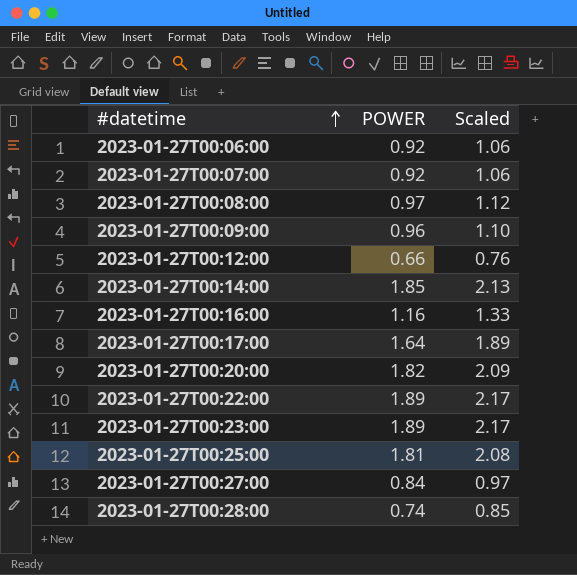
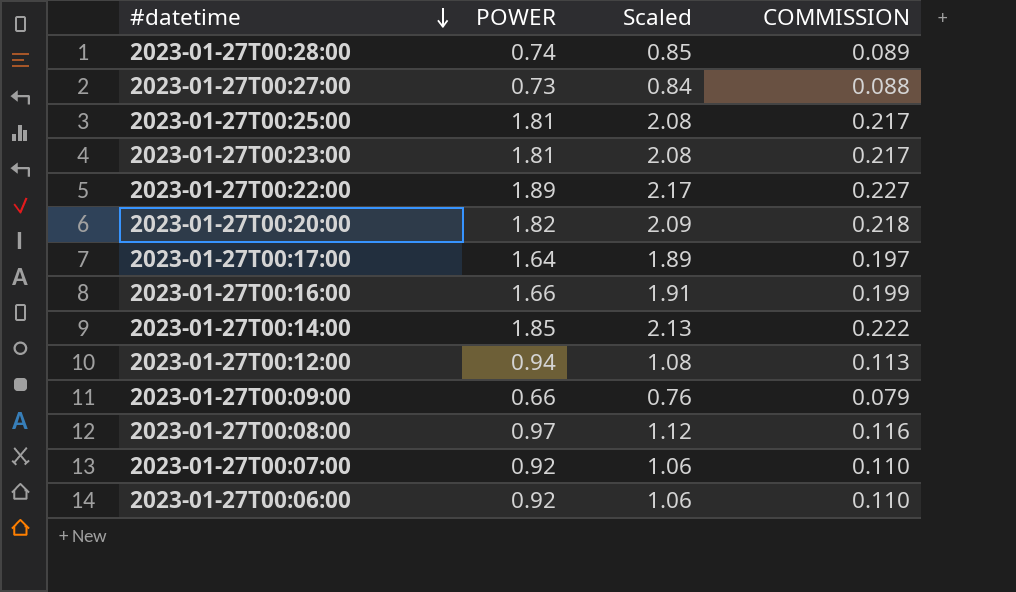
row order: #datetime ascending -> #datetime descending
column COMMISSION | formula: none -> [POWER] * 0.12
2023-01-27T00:27:00 | POWER: 0.84 -> 0.73
2023-01-27T00:27:00 | Scaled: 0.97 -> 0.84
2023-01-27T00:23:00 | POWER: 1.89 -> 1.81
2023-01-27T00:23:00 | Scaled: 2.17 -> 2.08
2023-01-27T00:16:00 | POWER: 1.16 -> 1.66
2023-01-27T00:16:00 | Scaled: 1.33 -> 1.91
2023-01-27T00:12:00 | POWER: 0.66 -> 0.94
2023-01-27T00:12:00 | Scaled: 0.76 -> 1.08
2023-01-27T00:09:00 | POWER: 0.96 -> 0.66
2023-01-27T00:09:00 | Scaled: 1.10 -> 0.76

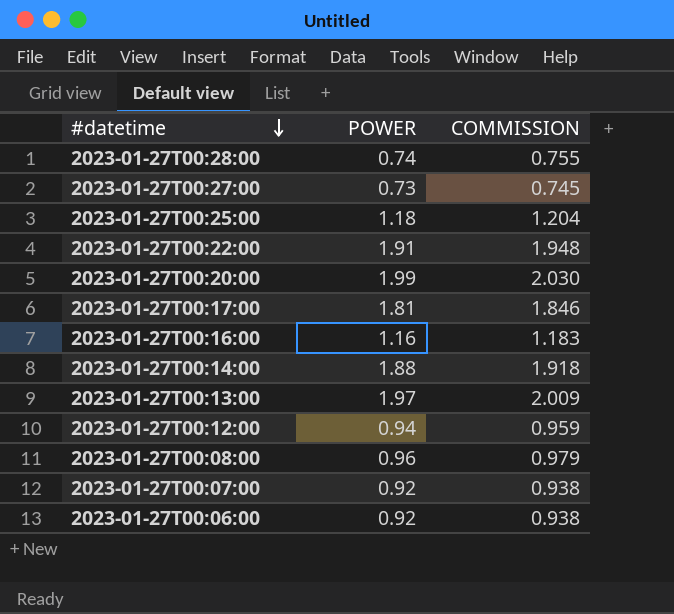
column Scaled | formula: [POWER] * 1.15 -> none
column COMMISSION | formula: [POWER] * 0.12 -> [POWER] * 1.02
row 2023-01-27T00:23:00: 1.81 | 2.08 | 0.217 -> none
row 2023-01-27T00:09:00: 0.66 | 0.76 | 0.079 -> none
2023-01-27T00:25:00 | POWER: 1.81 -> 1.18
2023-01-27T00:22:00 | POWER: 1.89 -> 1.91
2023-01-27T00:20:00 | POWER: 1.82 -> 1.99
2023-01-27T00:17:00 | POWER: 1.64 -> 1.81
2023-01-27T00:16:00 | POWER: 1.66 -> 1.16
2023-01-27T00:14:00 | POWER: 1.85 -> 1.88
row 2023-01-27T00:13:00: none -> 1.97 | 2.009
2023-01-27T00:08:00 | POWER: 0.97 -> 0.96

